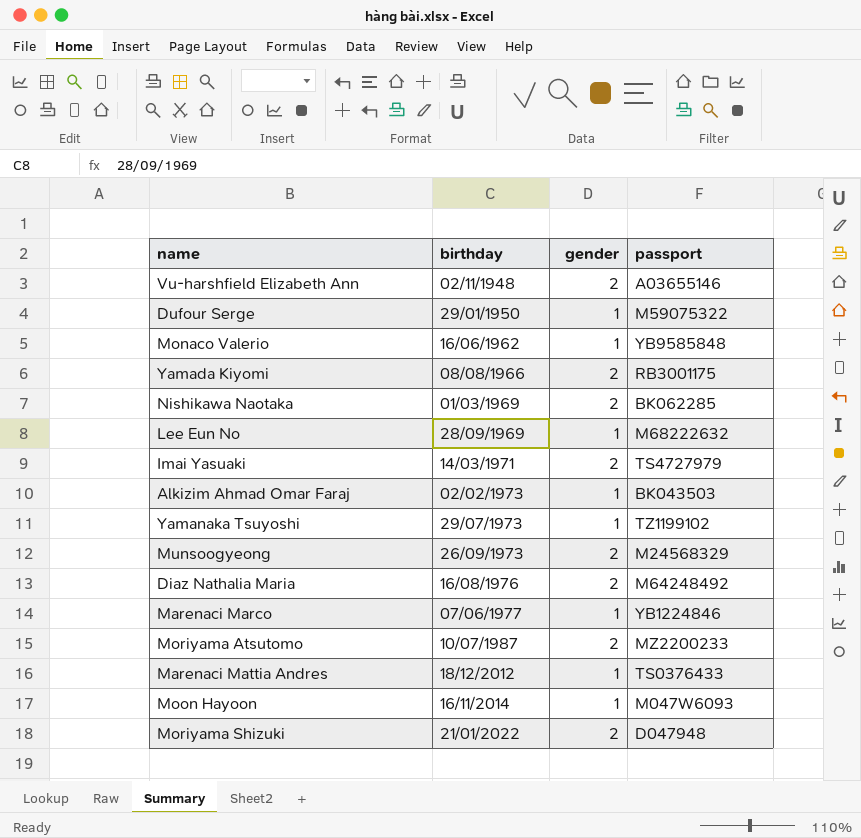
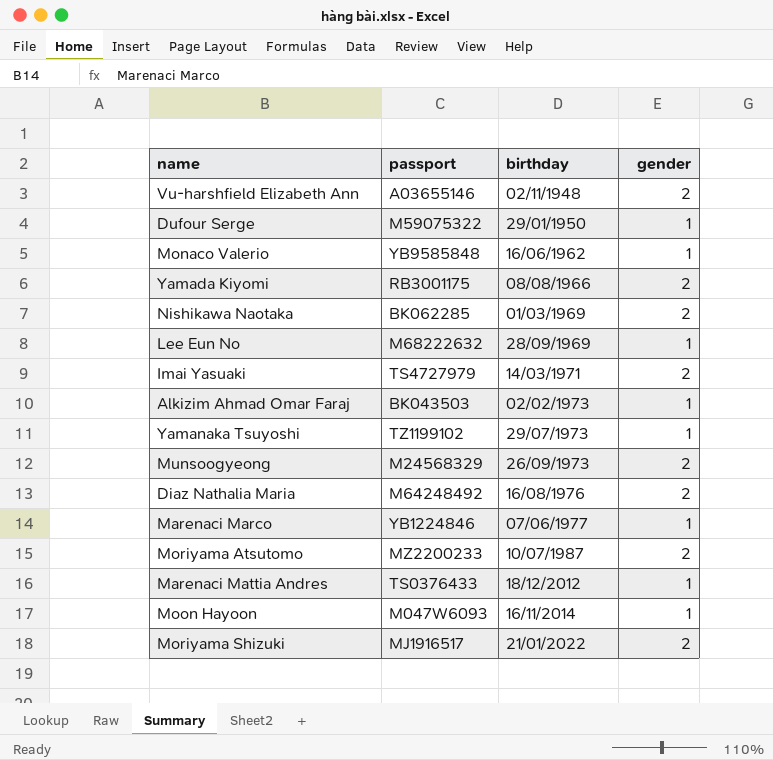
column passport | position: 4 -> 2
Moriyama Shizuki | passport: D047948 -> MJ1916517

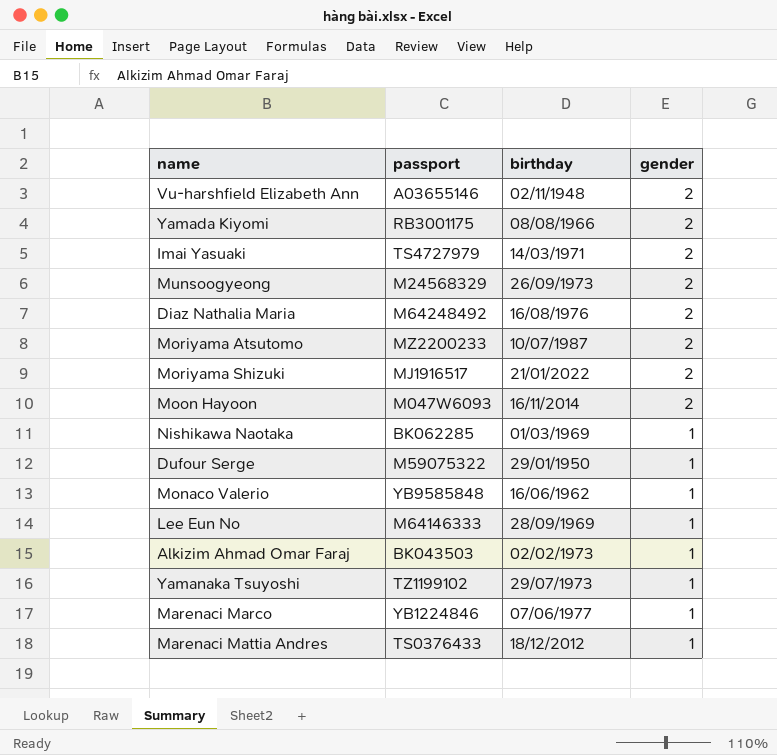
row order: birthday ascending -> gender descending
Moon Hayoon | gender: 1 -> 2
Nishikawa Naotaka | gender: 2 -> 1
Lee Eun No | passport: M68222632 -> M64146333

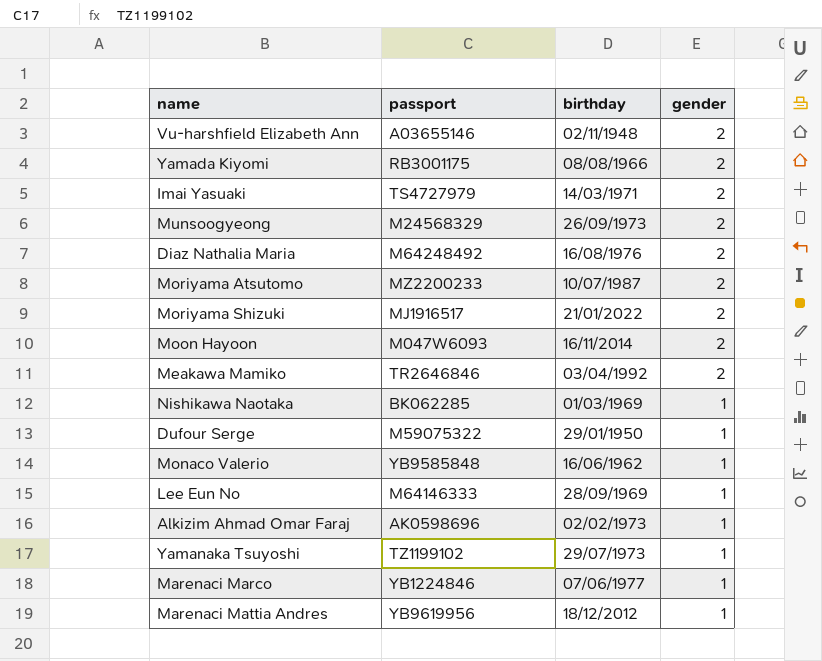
row Meakawa Mamiko: none -> TR2646846 | 03/04/1992 | 2
Alkizim Ahmad Omar Faraj | passport: BK043503 -> AK0598696
Marenaci Mattia Andres | passport: TS0376433 -> YB9619956

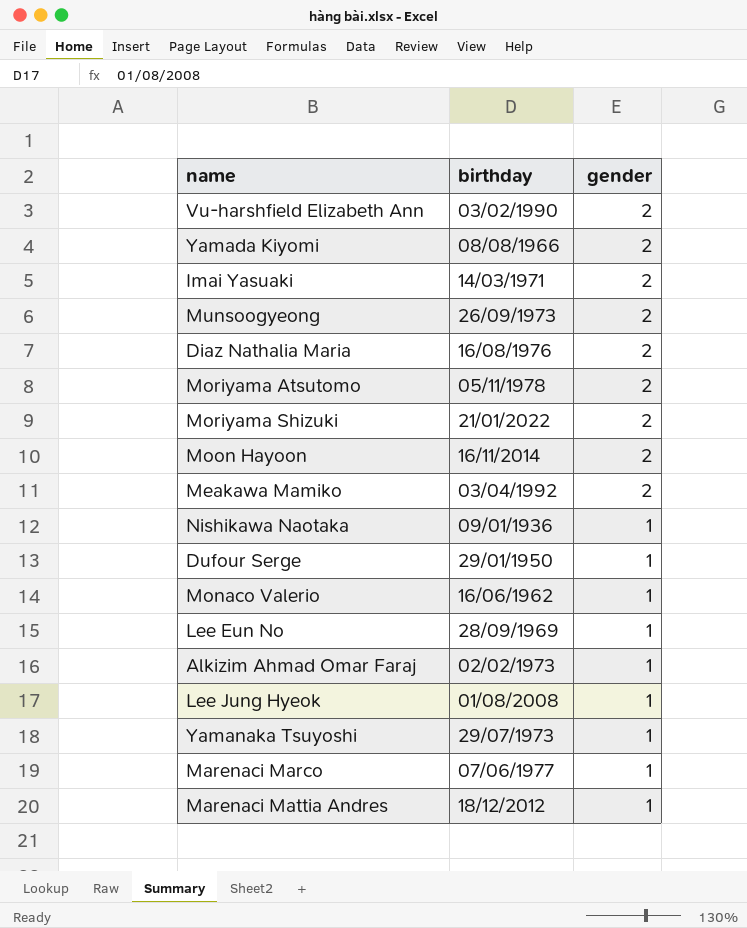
column passport | position: 2 -> none
Vu-harshfield Elizabeth Ann | birthday: 02/11/1948 -> 03/02/1990
Moriyama Atsutomo | birthday: 10/07/1987 -> 05/11/1978
Nishikawa Naotaka | birthday: 01/03/1969 -> 09/01/1936
row Lee Jung Hyeok: none -> 01/08/2008 | 1

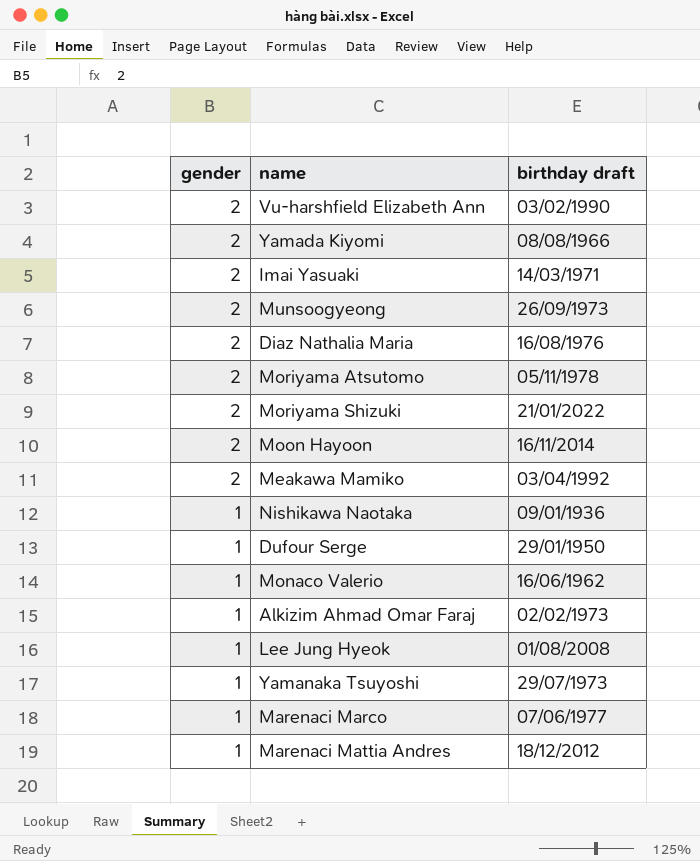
column gender | position: 3 -> 1
column name: birthday -> birthday draft
row Lee Eun No: 28/09/1969 | 1 -> none

